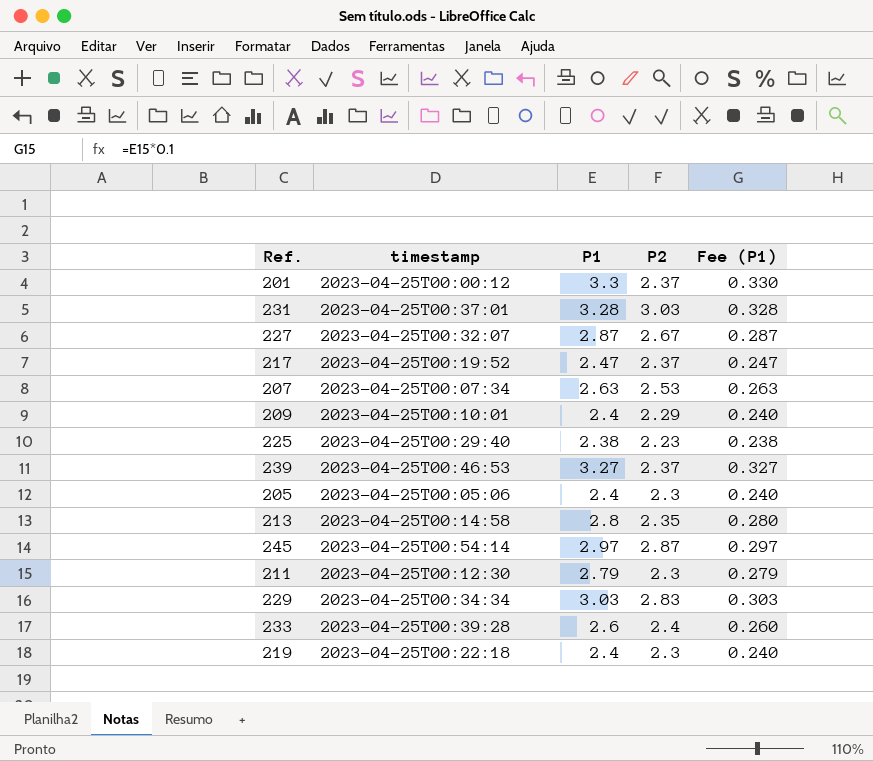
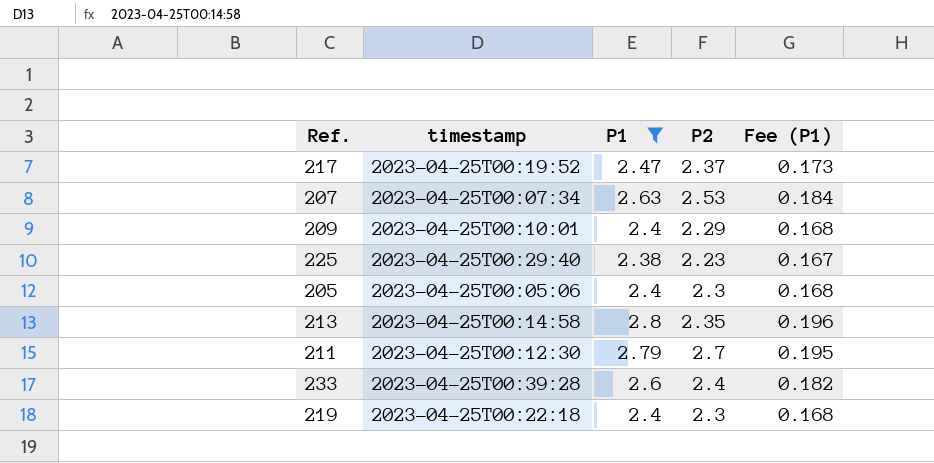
filter: none -> P1 <= 2.8
column Fee (P1) | formula: [P1] * 0.1 -> [P1] * 0.07
211 | P2: 2.3 -> 2.7

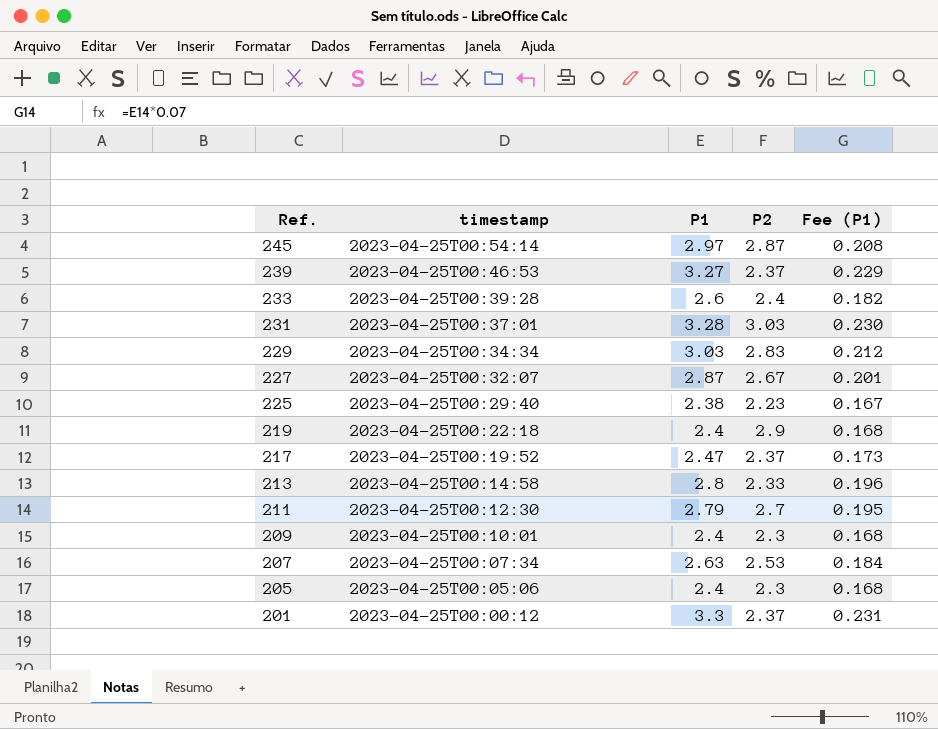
filter: P1 <= 2.8 -> none
row order: none -> Ref. descending
219 | P2: 2.3 -> 2.9
213 | P2: 2.35 -> 2.33
209 | P2: 2.29 -> 2.3

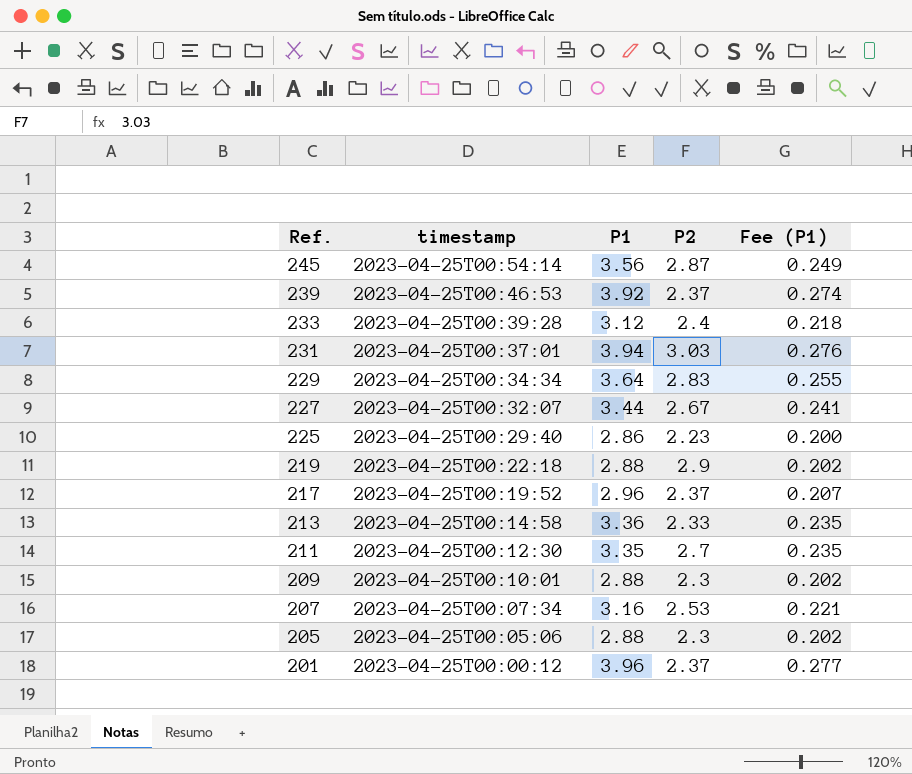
245 | P1: 2.97 -> 3.56
245 | Fee (P1): 0.208 -> 0.249
239 | P1: 3.27 -> 3.92
239 | Fee (P1): 0.229 -> 0.274
233 | P1: 2.6 -> 3.12
233 | Fee (P1): 0.182 -> 0.218
231 | P1: 3.28 -> 3.94
231 | Fee (P1): 0.230 -> 0.276
229 | P1: 3.03 -> 3.64
229 | Fee (P1): 0.212 -> 0.255
227 | P1: 2.87 -> 3.44
227 | Fee (P1): 0.201 -> 0.241
225 | P1: 2.38 -> 2.86
225 | Fee (P1): 0.167 -> 0.200
219 | P1: 2.4 -> 2.88
219 | Fee (P1): 0.168 -> 0.202
217 | P1: 2.47 -> 2.96
217 | Fee (P1): 0.173 -> 0.207
213 | P1: 2.8 -> 3.36
213 | Fee (P1): 0.196 -> 0.235
211 | P1: 2.79 -> 3.35
211 | Fee (P1): 0.195 -> 0.235
209 | P1: 2.4 -> 2.88
209 | Fee (P1): 0.168 -> 0.202
207 | P1: 2.63 -> 3.16
207 | Fee (P1): 0.184 -> 0.221
205 | P1: 2.4 -> 2.88
205 | Fee (P1): 0.168 -> 0.202
201 | P1: 3.3 -> 3.96
201 | Fee (P1): 0.231 -> 0.277

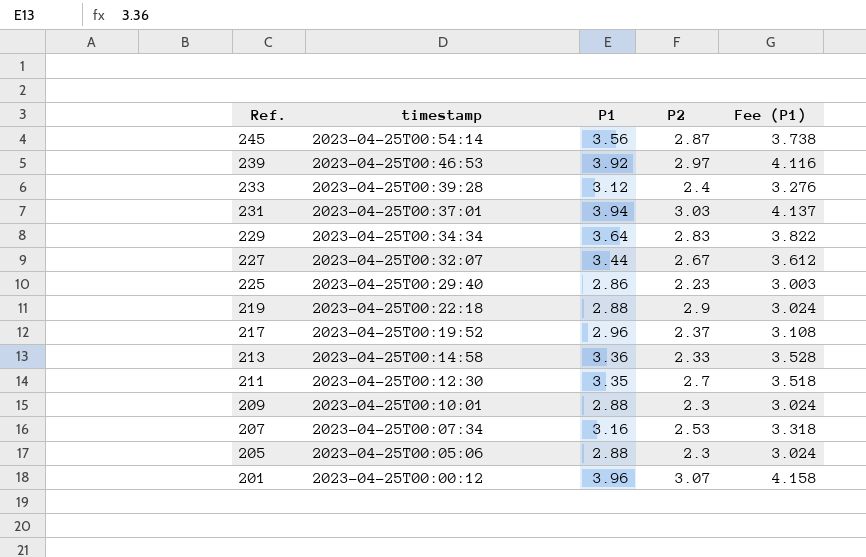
column Fee (P1) | formula: [P1] * 0.07 -> [P1] * 1.05
239 | P2: 2.37 -> 2.97
201 | P2: 2.37 -> 3.07

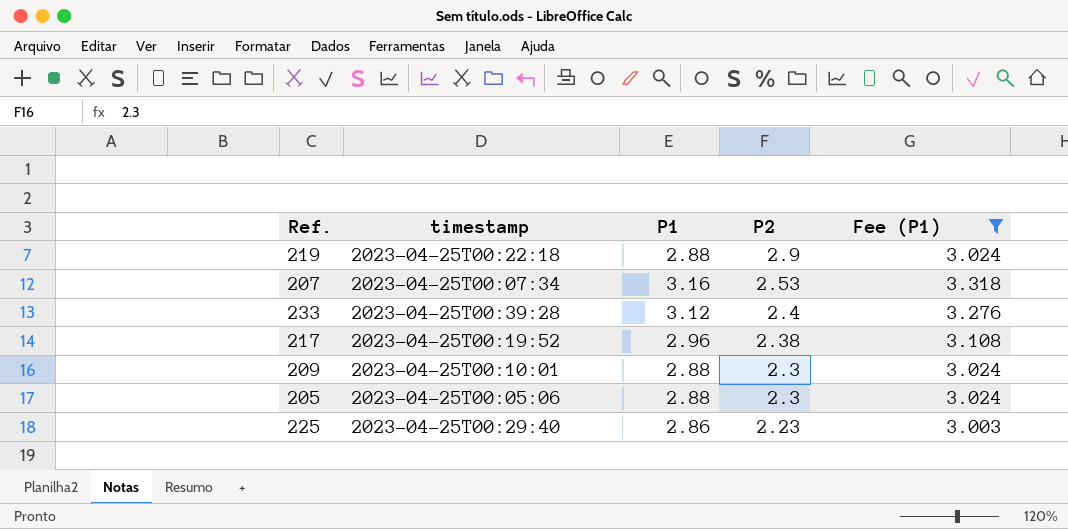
filter: none -> Fee (P1) <= 3.318
row order: Ref. descending -> P2 descending
217 | P2: 2.37 -> 2.38

